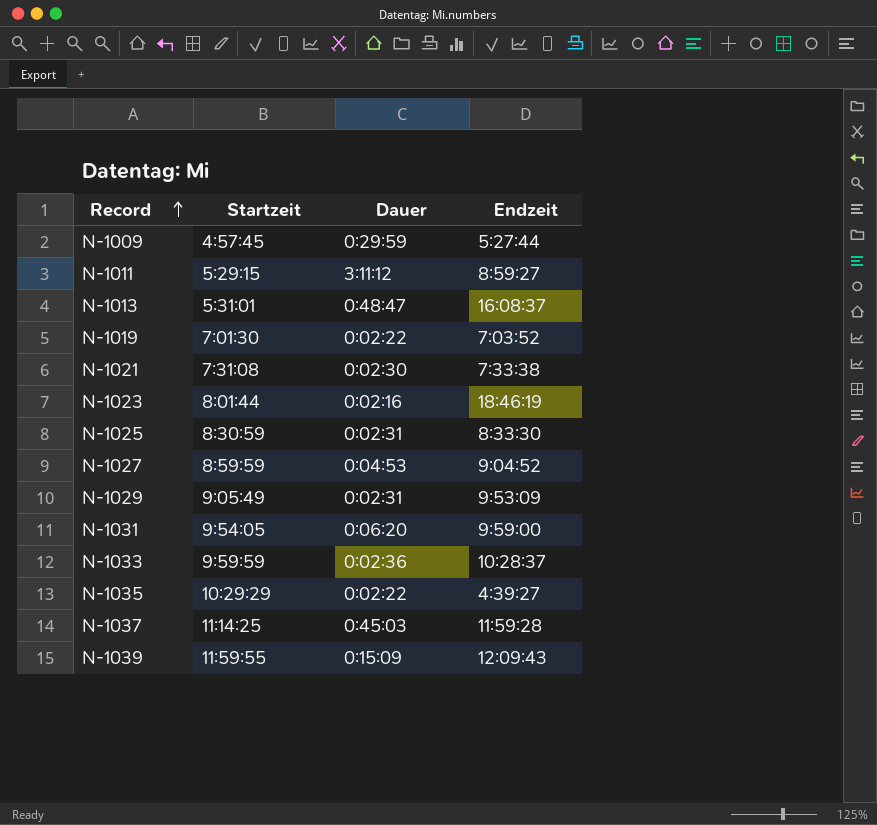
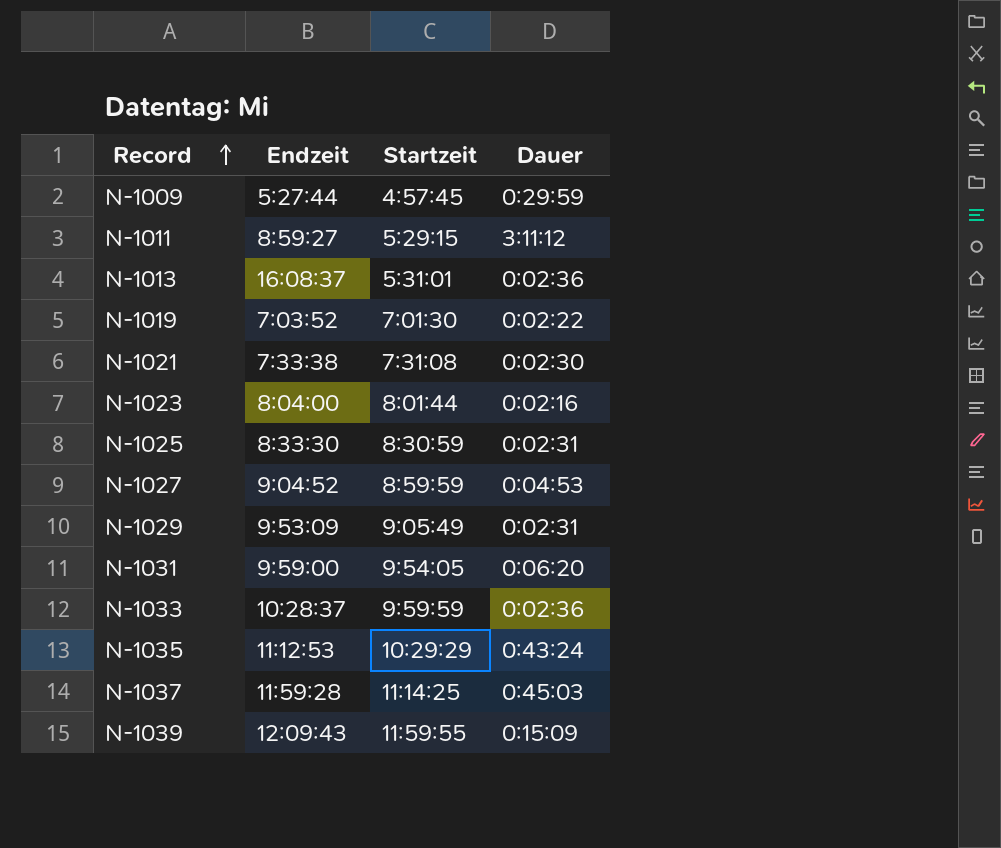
column Endzeit | position: 4 -> 2
N-1013 | Dauer: 0:48:47 -> 0:02:36
N-1023 | Endzeit: 18:46:19 -> 8:04:00
N-1035 | Endzeit: 4:39:27 -> 11:12:53
N-1035 | Dauer: 0:02:22 -> 0:43:24

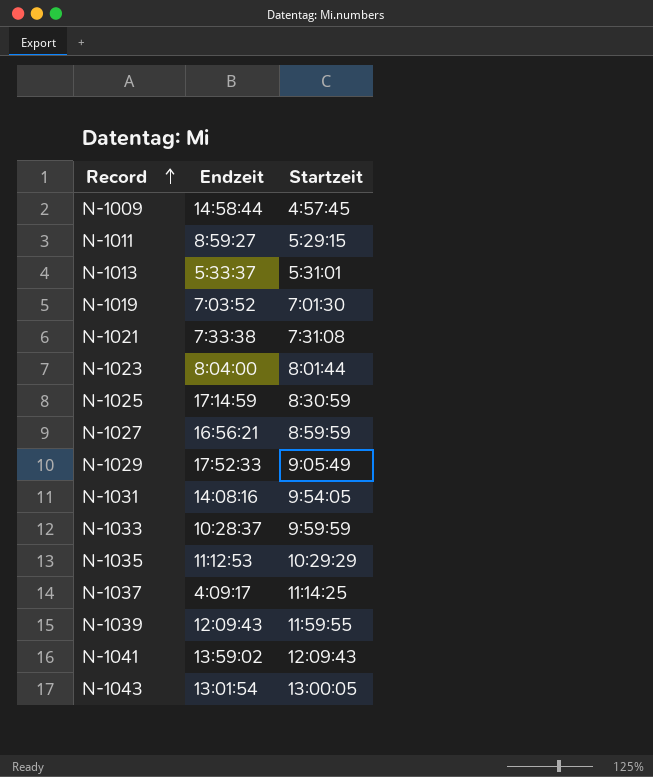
column Dauer | position: 4 -> none
N-1009 | Endzeit: 5:27:44 -> 14:58:44
N-1013 | Endzeit: 16:08:37 -> 5:33:37
N-1025 | Endzeit: 8:33:30 -> 17:14:59
N-1027 | Endzeit: 9:04:52 -> 16:56:21
N-1029 | Endzeit: 9:53:09 -> 17:52:33
N-1031 | Endzeit: 9:59:00 -> 14:08:16
N-1037 | Endzeit: 11:59:28 -> 4:09:17
row N-1041: none -> 13:59:02 | 12:09:43
row N-1043: none -> 13:01:54 | 13:00:05

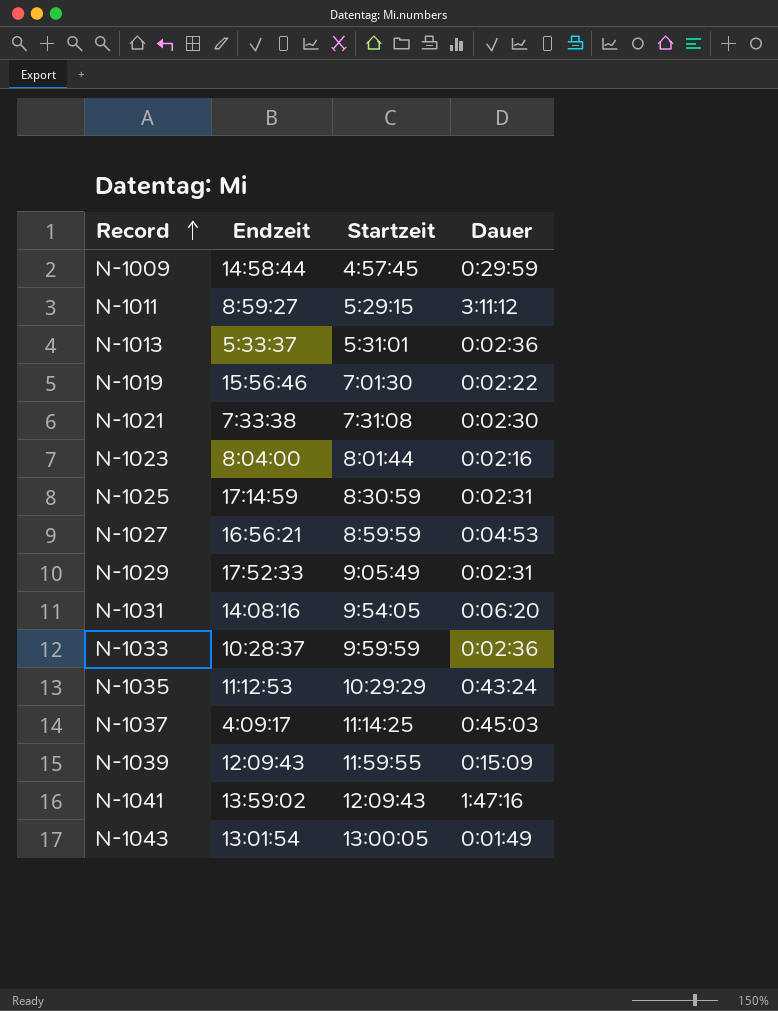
column Dauer | position: none -> 4
N-1019 | Endzeit: 7:03:52 -> 15:56:46

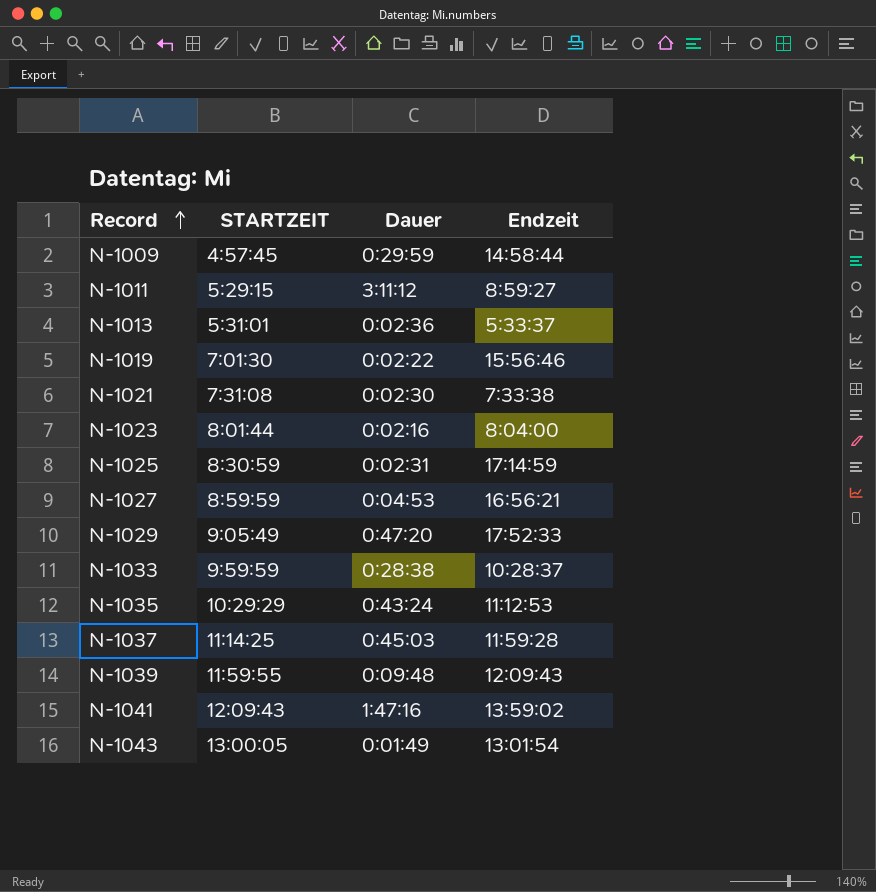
column name: Startzeit -> STARTZEIT
column Endzeit | position: 2 -> 4
row N-1031: 14:08:16 | 9:54:05 | 0:06:20 -> none
N-1029 | Dauer: 0:02:31 -> 0:47:20
N-1033 | Dauer: 0:02:36 -> 0:28:38
N-1037 | Endzeit: 4:09:17 -> 11:59:28
N-1039 | Dauer: 0:15:09 -> 0:09:48

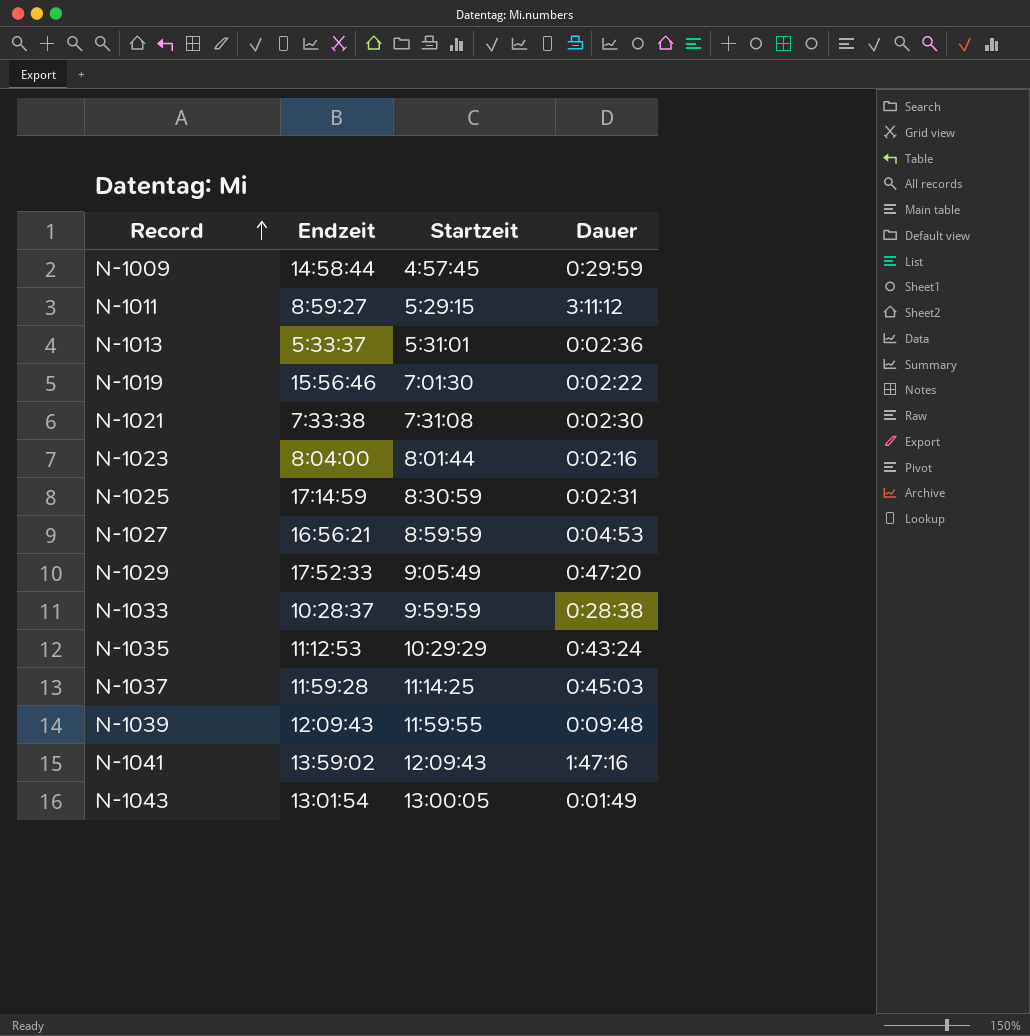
column Endzeit | position: 4 -> 2
column name: STARTZEIT -> Startzeit

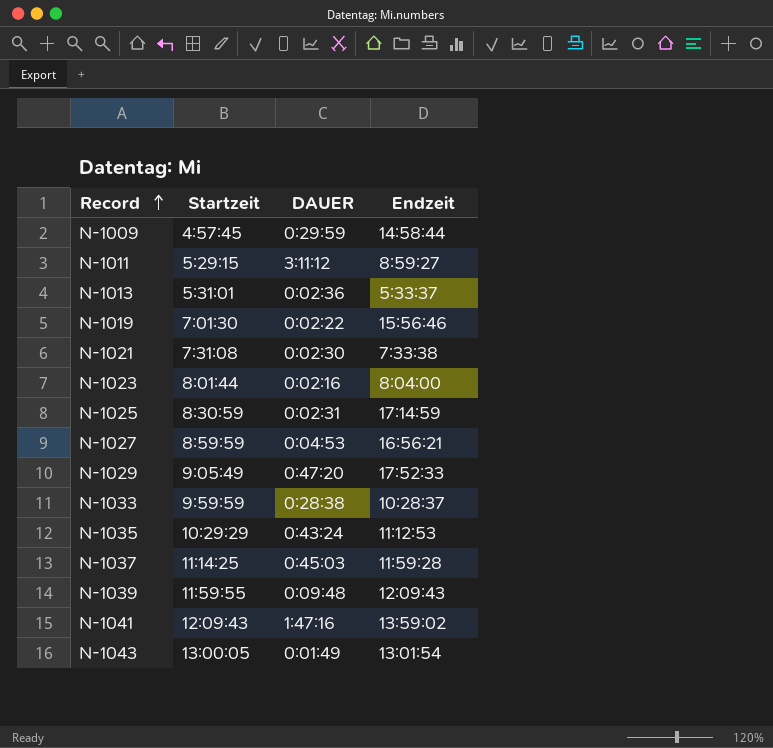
column name: Dauer -> DAUER
column Endzeit | position: 2 -> 4

